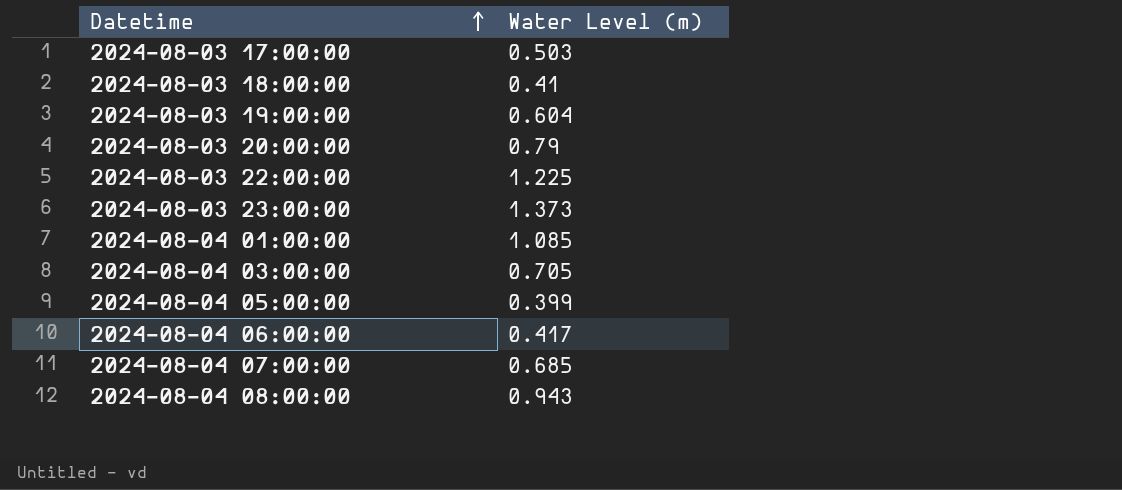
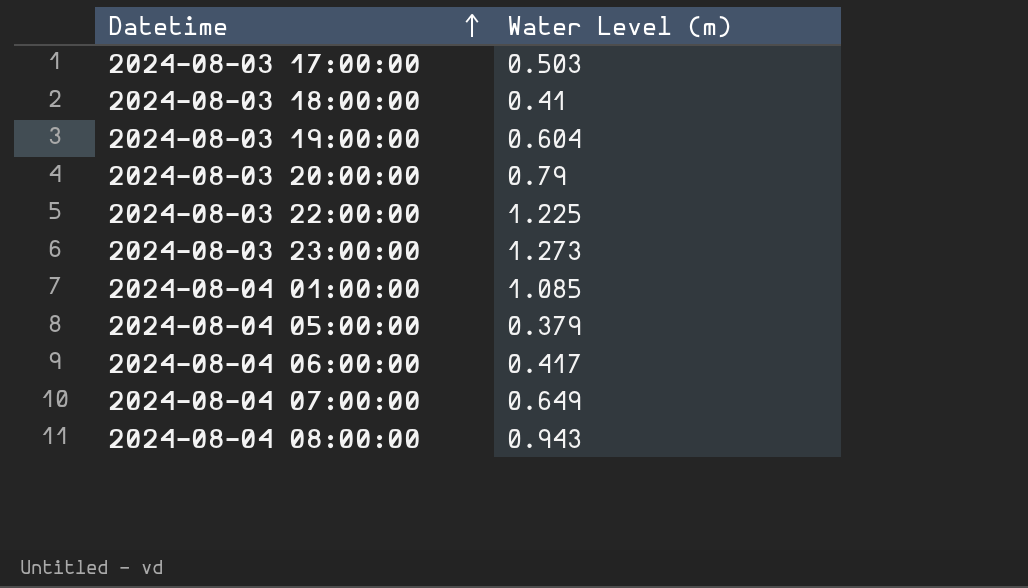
row 2024-08-04 03:00:00: 0.705 -> none
2024-08-03 23:00:00 | Water Level (m): 1.373 -> 1.273
2024-08-04 05:00:00 | Water Level (m): 0.399 -> 0.379
2024-08-04 07:00:00 | Water Level (m): 0.685 -> 0.649

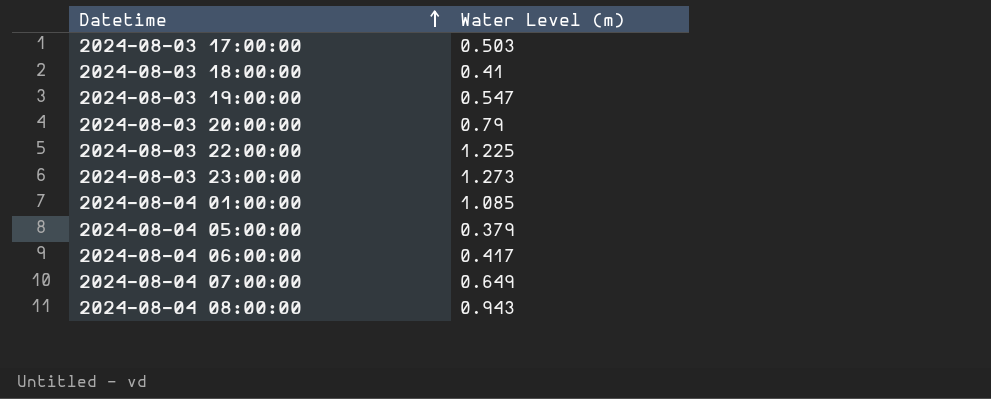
2024-08-03 19:00:00 | Water Level (m): 0.604 -> 0.547

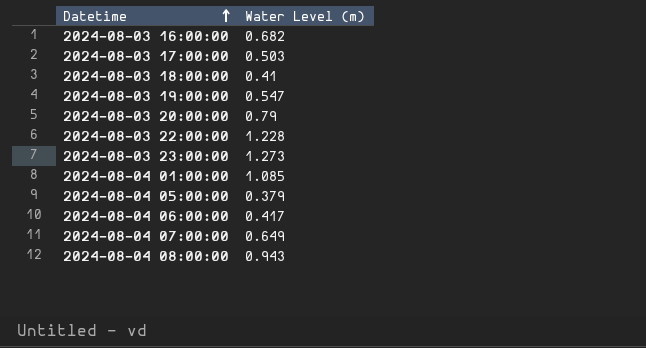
row 2024-08-03 16:00:00: none -> 0.682
2024-08-03 22:00:00 | Water Level (m): 1.225 -> 1.228

